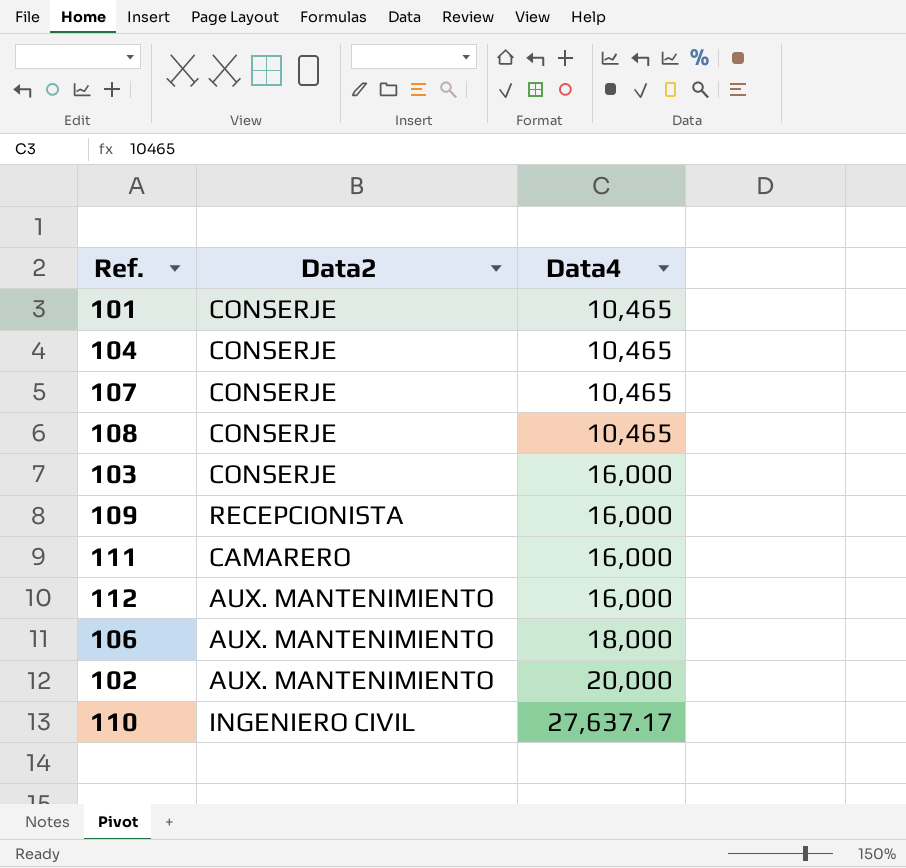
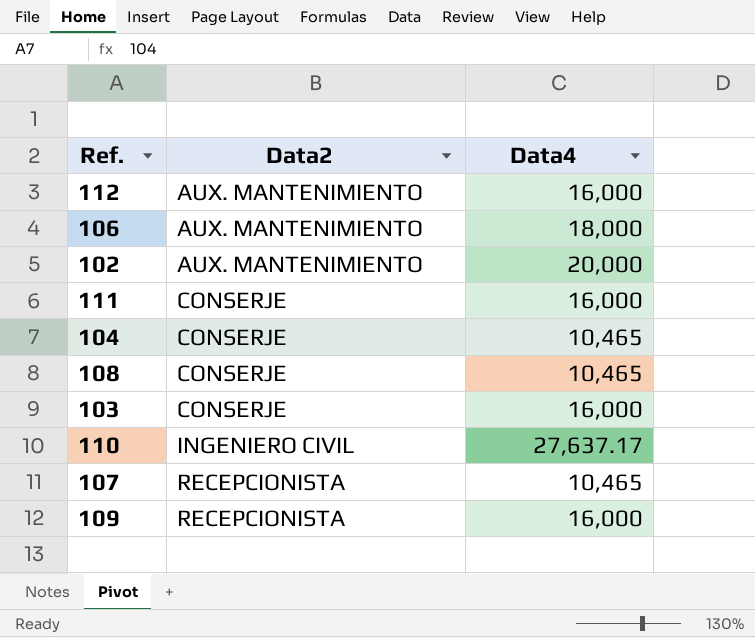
row order: Data4 ascending -> Data2 ascending
row 101: CONSERJE | 10,465 -> none
111 | Data2: CAMARERO -> CONSERJE
107 | Data2: CONSERJE -> RECEPCIONISTA

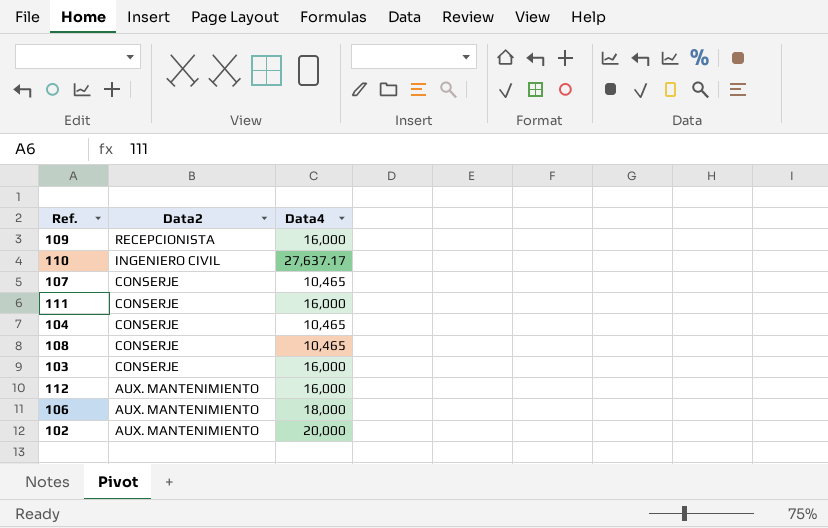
row order: Data2 ascending -> Data2 descending
107 | Data2: RECEPCIONISTA -> CONSERJE

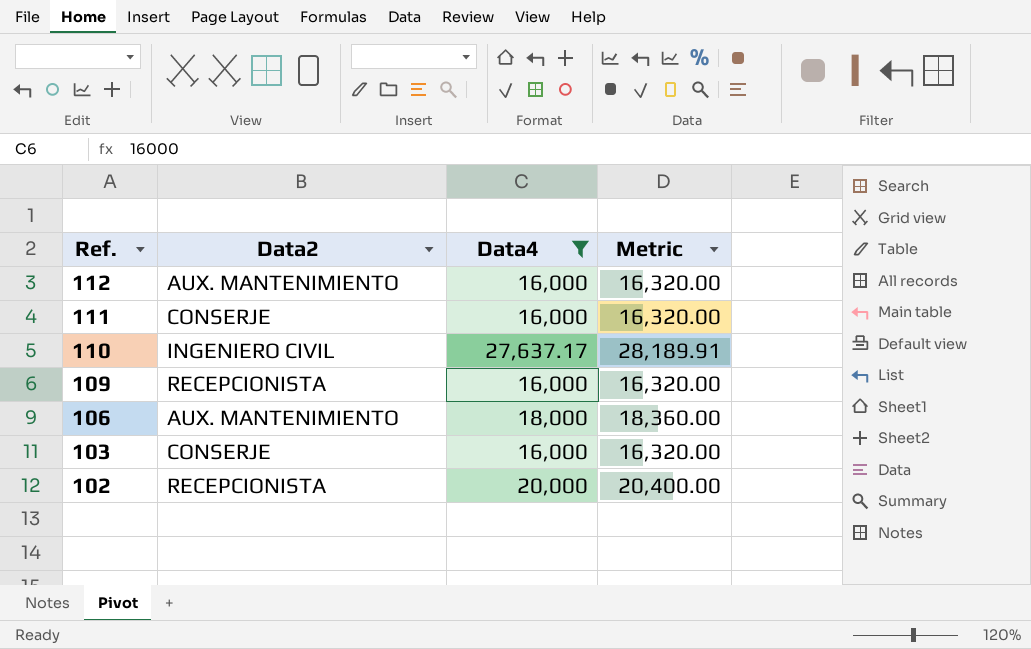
filter: none -> Data4 != 10,465
row order: Data2 descending -> Ref. descending
column Metric | formula: none -> [Data4] * 1.02
102 | Data2: AUX. MANTENIMIENTO -> RECEPCIONISTA

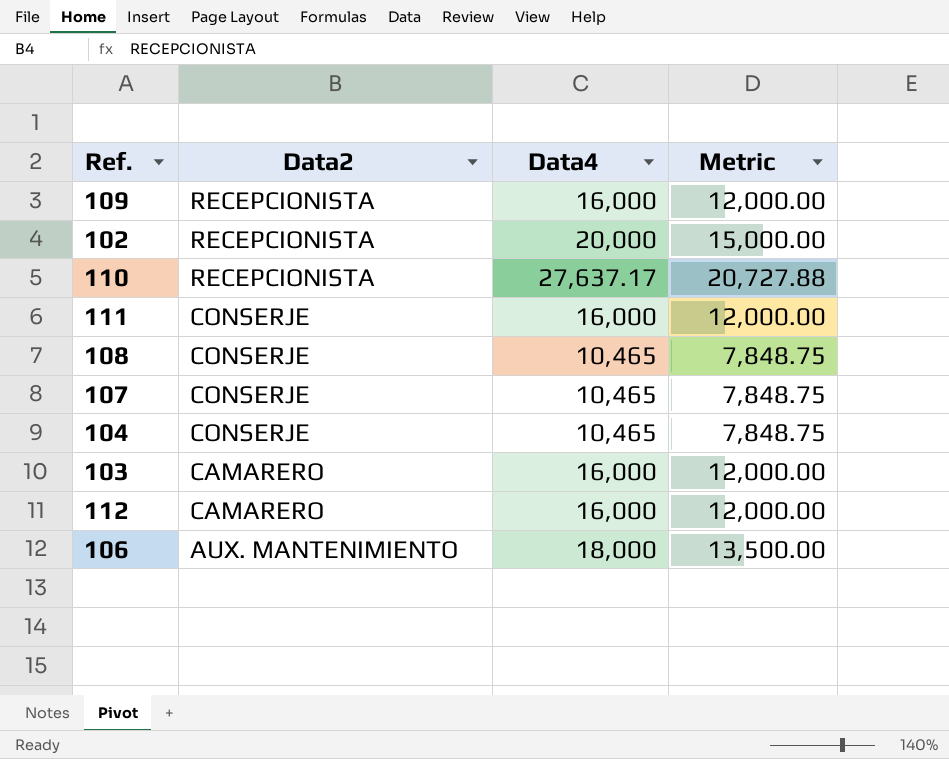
filter: Data4 != 10,465 -> none
row order: Ref. descending -> Data2 descending
column Metric | formula: [Data4] * 1.02 -> [Data4] * 0.75
110 | Data2: INGENIERO CIVIL -> RECEPCIONISTA
103 | Data2: CONSERJE -> CAMARERO
112 | Data2: AUX. MANTENIMIENTO -> CAMARERO

